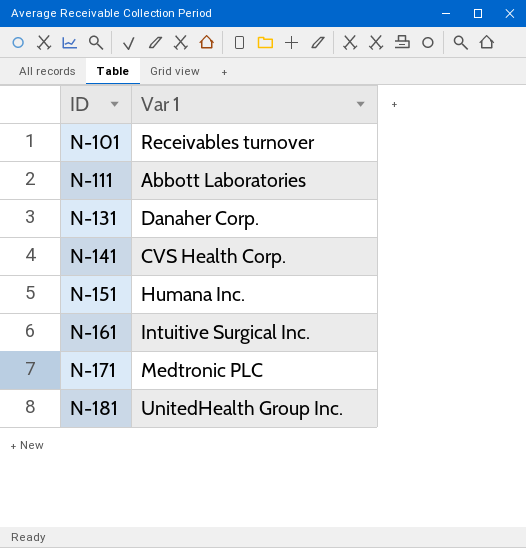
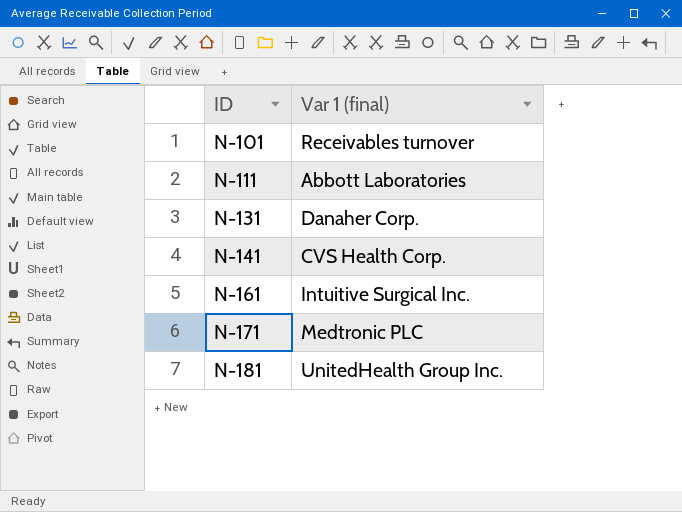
column name: Var 1 -> Var 1 (final)
row N-151: Humana Inc. -> none

